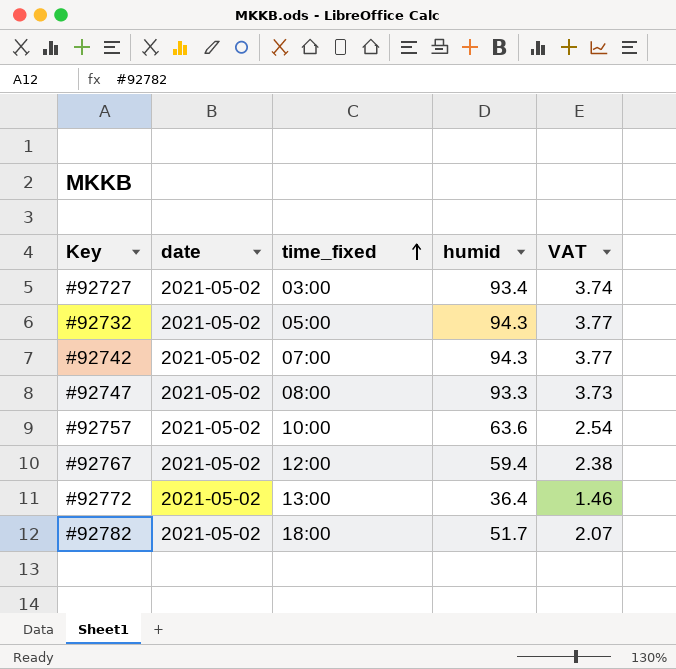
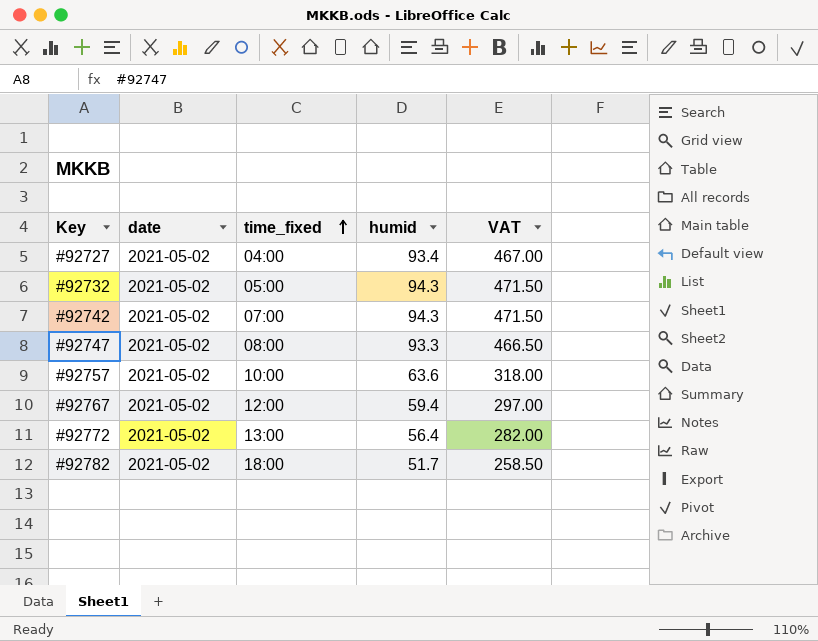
column VAT | formula: [humid] * 0.04 -> [humid] * 5
#92727 | time_fixed: 03:00 -> 04:00
#92772 | humid: 36.4 -> 56.4

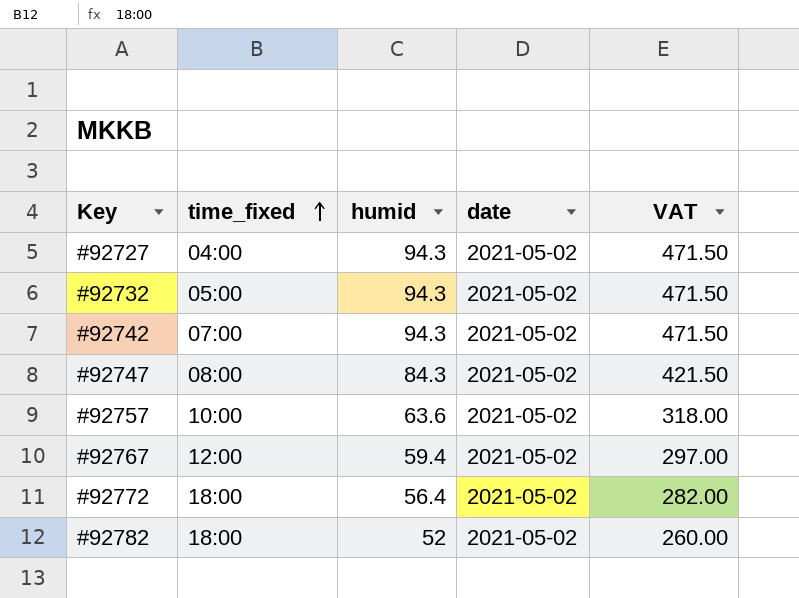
column date | position: 2 -> 4
#92727 | humid: 93.4 -> 94.3
#92727 | VAT: 467.00 -> 471.50
#92747 | humid: 93.3 -> 84.3
#92747 | VAT: 466.50 -> 421.50
#92772 | time_fixed: 13:00 -> 18:00
#92782 | humid: 51.7 -> 52
#92782 | VAT: 258.50 -> 260.00

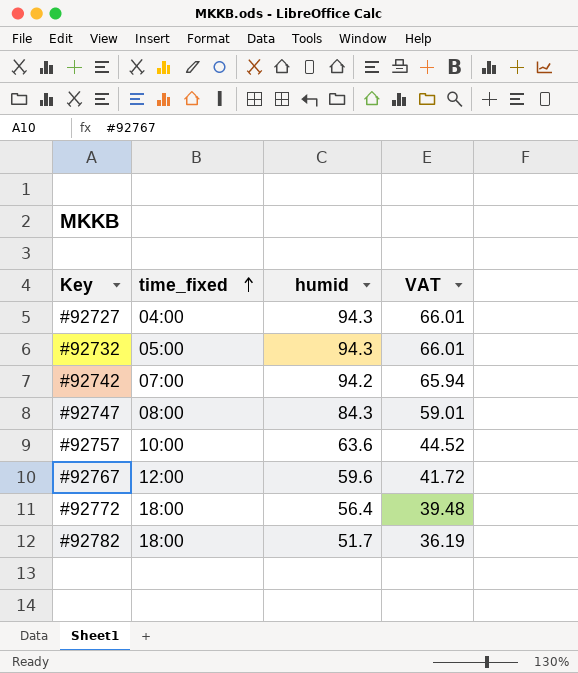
column date | position: 4 -> none
column VAT | formula: [humid] * 5 -> [humid] * 0.7
#92742 | humid: 94.3 -> 94.2
#92767 | humid: 59.4 -> 59.6
#92782 | humid: 52 -> 51.7

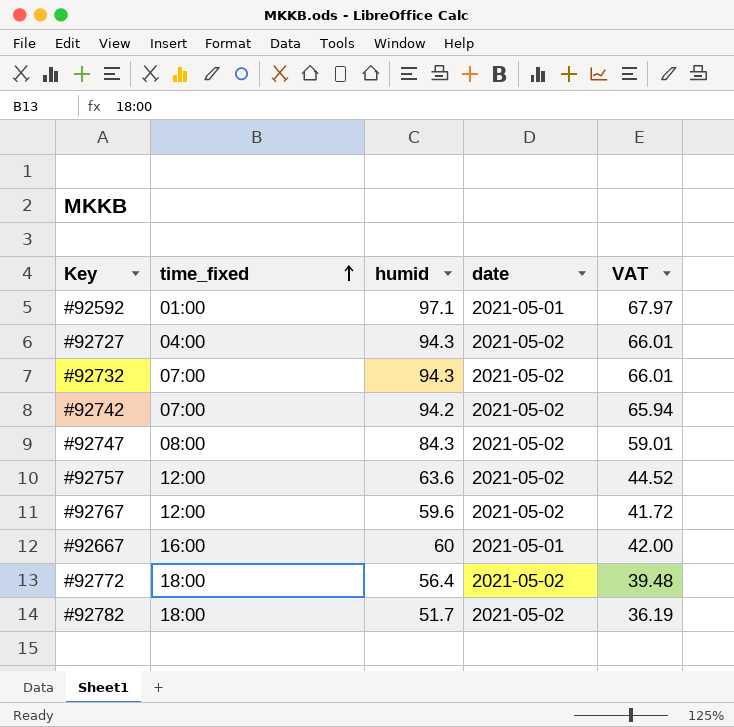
column date | position: none -> 4
row #92592: none -> 01:00 | 97.1 | 2021-05-01 | 67.97
#92732 | time_fixed: 05:00 -> 07:00
#92757 | time_fixed: 10:00 -> 12:00
row #92667: none -> 16:00 | 60 | 2021-05-01 | 42.00

